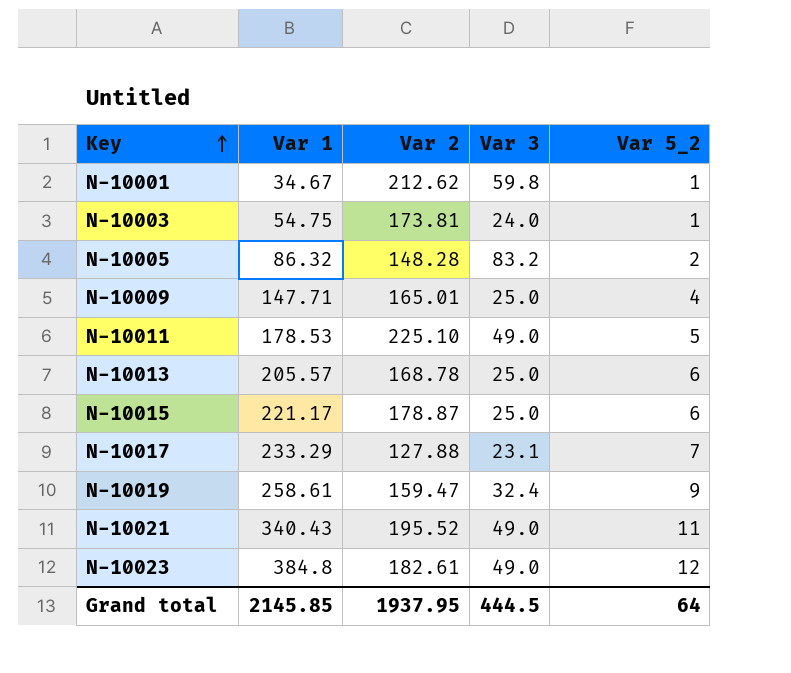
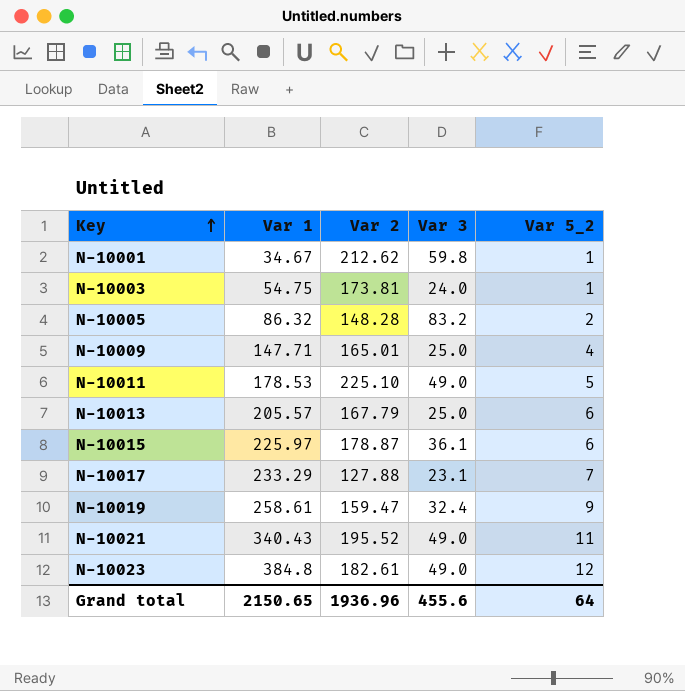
N-10013 | Var 2: 168.78 -> 167.79
N-10015 | Var 1: 221.17 -> 225.97
N-10015 | Var 3: 25.0 -> 36.1
Grand total | Var 1: 2145.85 -> 2150.65
Grand total | Var 2: 1937.95 -> 1936.96
Grand total | Var 3: 444.5 -> 455.6

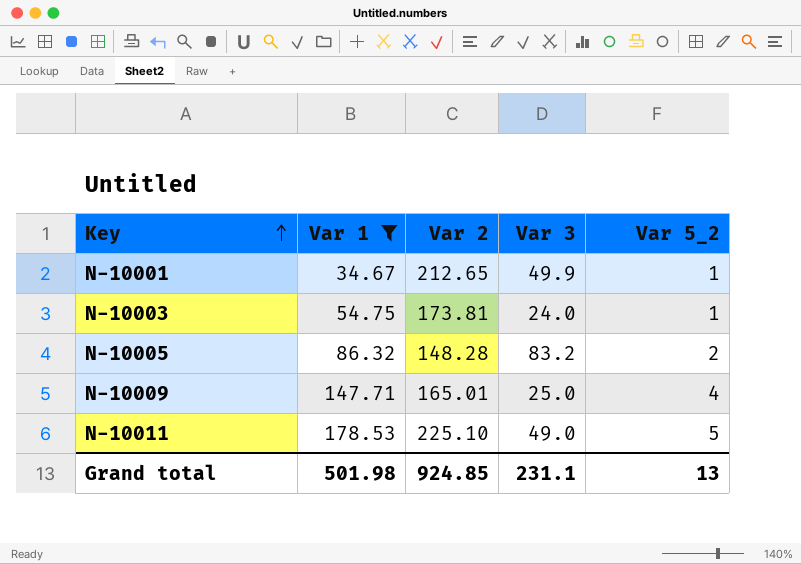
filter: none -> Var 1 <= 178.53
N-10001 | Var 2: 212.62 -> 212.65
N-10001 | Var 3: 59.8 -> 49.9
Grand total | Var 1: 2150.65 -> 501.98
Grand total | Var 2: 1936.96 -> 924.85
Grand total | Var 3: 455.6 -> 231.1
Grand total | Var 5_2: 64 -> 13

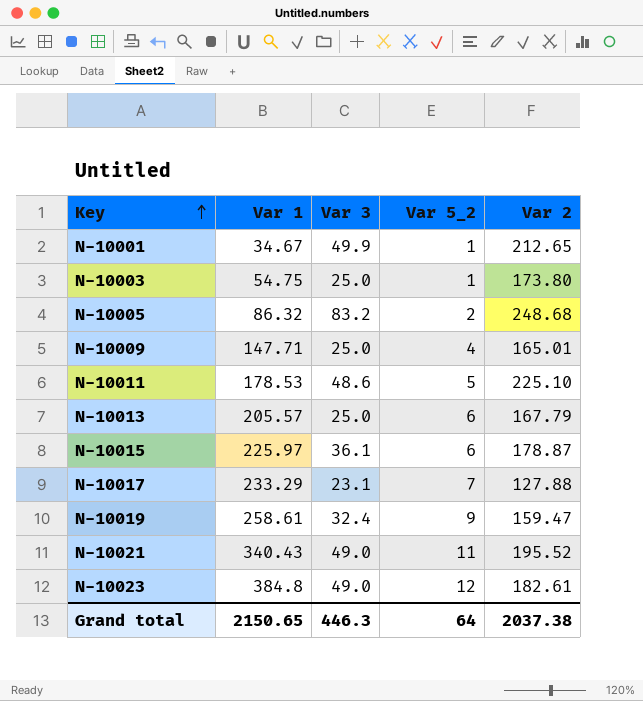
filter: Var 1 <= 178.53 -> none
column Var 2 | position: 3 -> 5
N-10003 | Var 3: 24.0 -> 25.0
N-10003 | Var 2: 173.81 -> 173.80
N-10005 | Var 2: 148.28 -> 248.68
N-10011 | Var 3: 49.0 -> 48.6
Grand total | Var 1: 501.98 -> 2150.65
Grand total | Var 3: 231.1 -> 446.3
Grand total | Var 5_2: 13 -> 64
Grand total | Var 2: 924.85 -> 2037.38

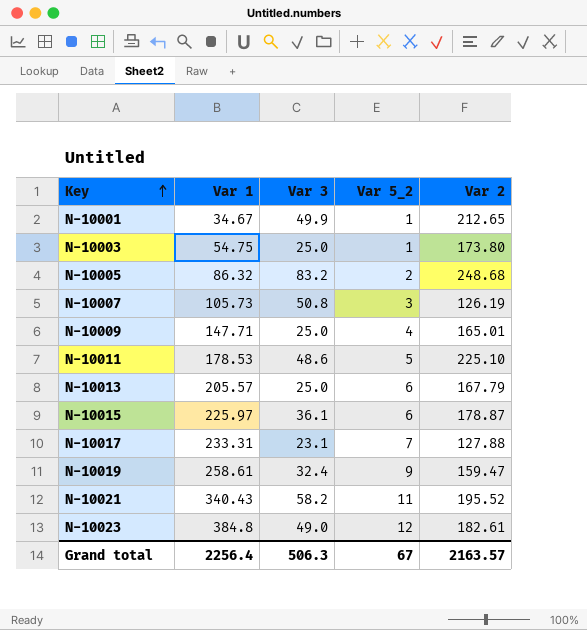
row N-10007: none -> 105.73 | 50.8 | 3 | 126.19
N-10017 | Var 1: 233.29 -> 233.31
N-10021 | Var 3: 49.0 -> 58.2
Grand total | Var 1: 2150.65 -> 2256.4
Grand total | Var 3: 446.3 -> 506.3
Grand total | Var 5_2: 64 -> 67
Grand total | Var 2: 2037.38 -> 2163.57

